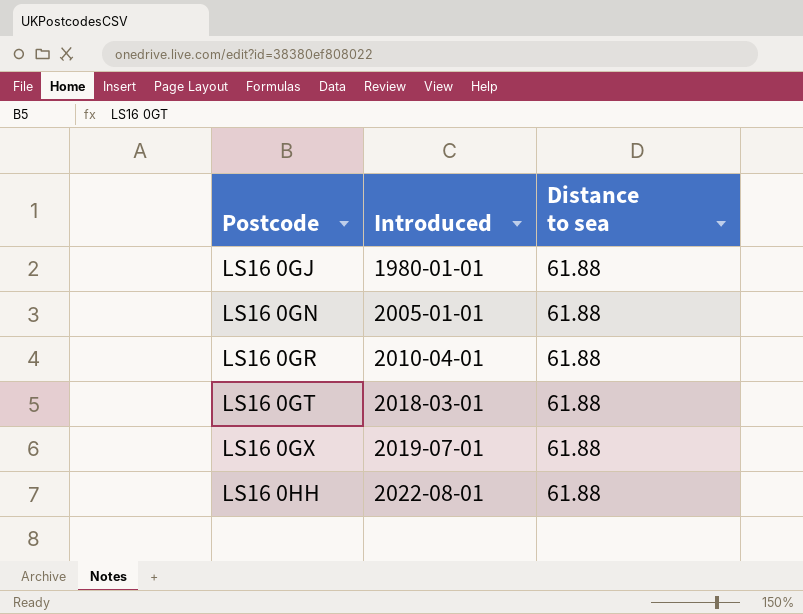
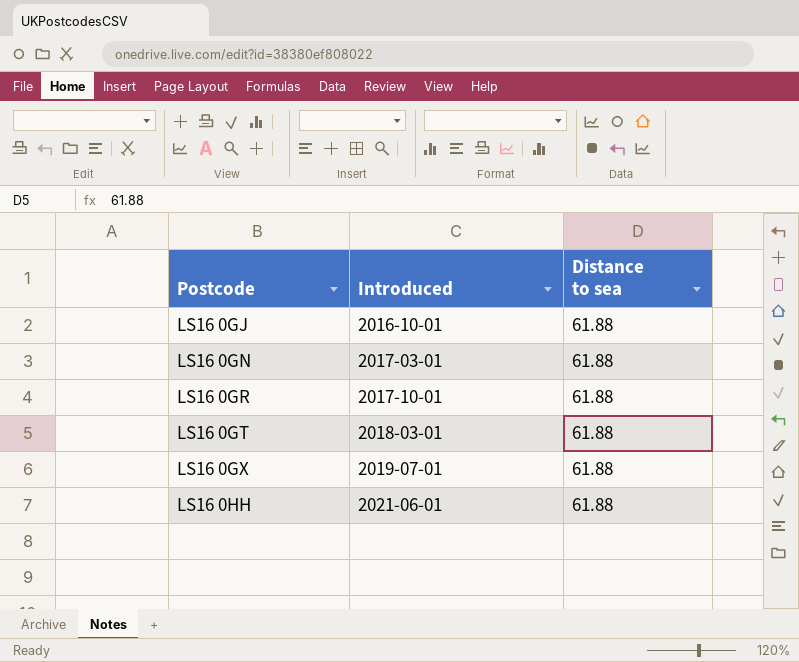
LS16 0GJ | Introduced: 1980-01-01 -> 2016-10-01
LS16 0GN | Introduced: 2005-01-01 -> 2017-03-01
LS16 0GR | Introduced: 2010-04-01 -> 2017-10-01
LS16 0HH | Introduced: 2022-08-01 -> 2021-06-01

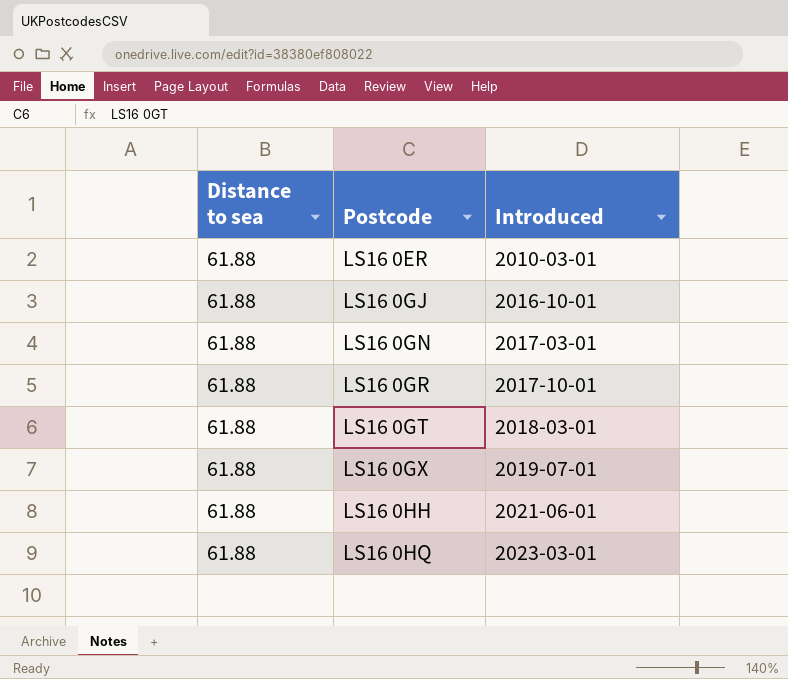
column Distance to sea | position: 3 -> 1
row LS16 0ER: none -> 61.88 | 2010-03-01
row LS16 0HQ: none -> 61.88 | 2023-03-01

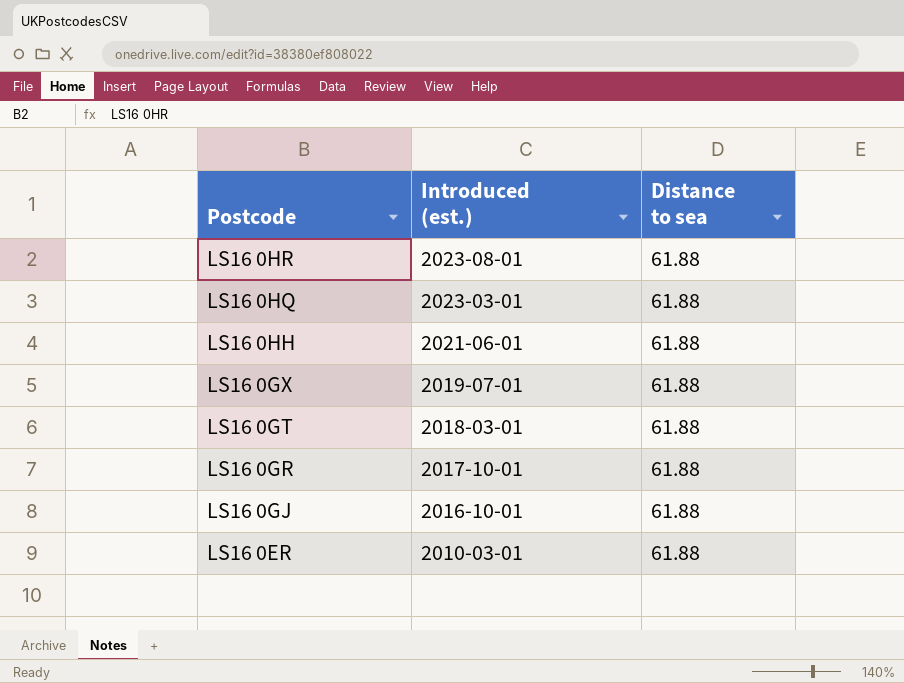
row order: Postcode ascending -> Postcode descending
column name: Introduced -> Introduced (est.)
column Distance to sea | position: 1 -> 3
row LS16 0GN: 61.88 | 2017-03-01 -> none
row LS16 0HR: none -> 2023-08-01 | 61.88

